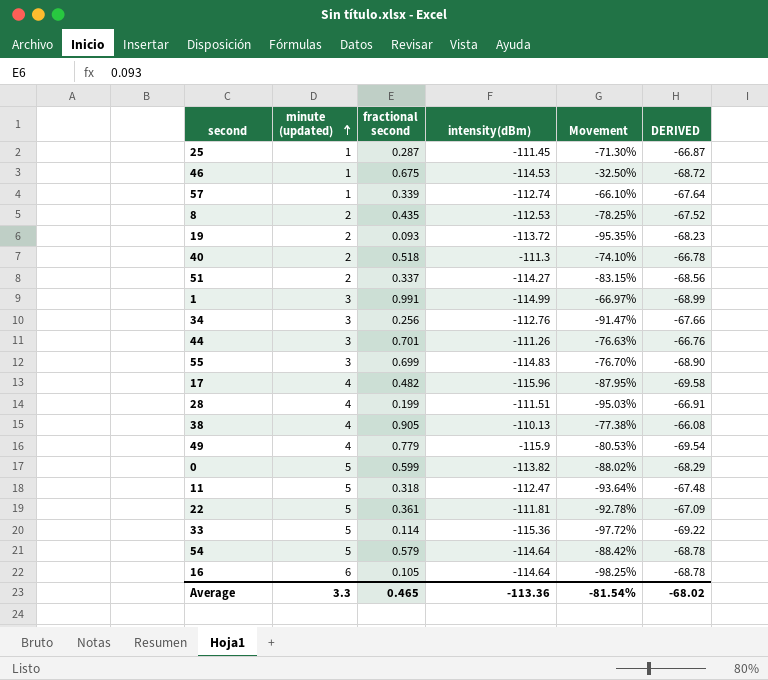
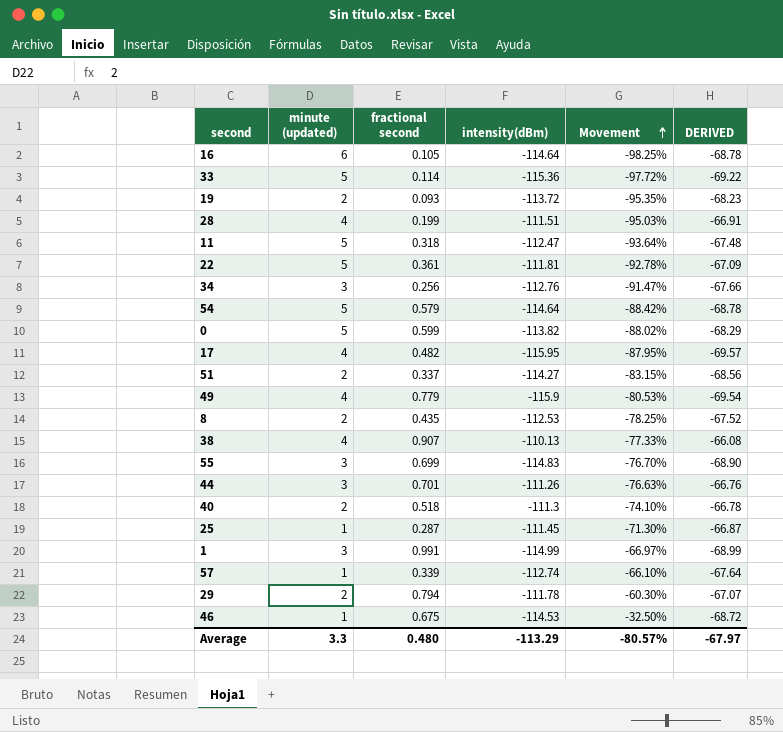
row order: minute (updated) ascending -> Movement ascending
17 | intensity(dBm): -115.96 -> -115.95
17 | DERIVED: -69.58 -> -69.57
38 | fractional second: 0.905 -> 0.907
38 | Movement: -77.38% -> -77.33%
row 29: none -> 2 | 0.794 | -111.78 | -60.30% | -67.07
Average | fractional second: 0.465 -> 0.480
Average | intensity(dBm): -113.36 -> -113.29
Average | Movement: -81.54% -> -80.57%
Average | DERIVED: -68.02 -> -67.97

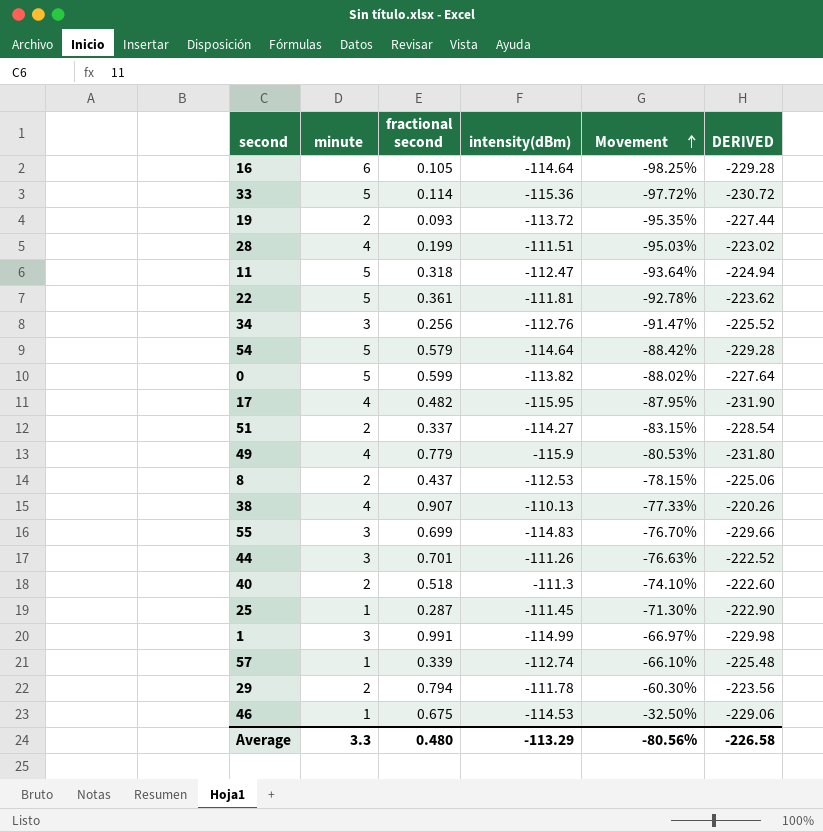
column name: minute (updated) -> minute
column DERIVED | formula: [intensity(dBm)] * 0.6 -> [intensity(dBm)] * 2
8 | fractional second: 0.435 -> 0.437
8 | Movement: -78.25% -> -78.15%
Average | Movement: -80.57% -> -80.56%
Average | DERIVED: -67.97 -> -226.58

